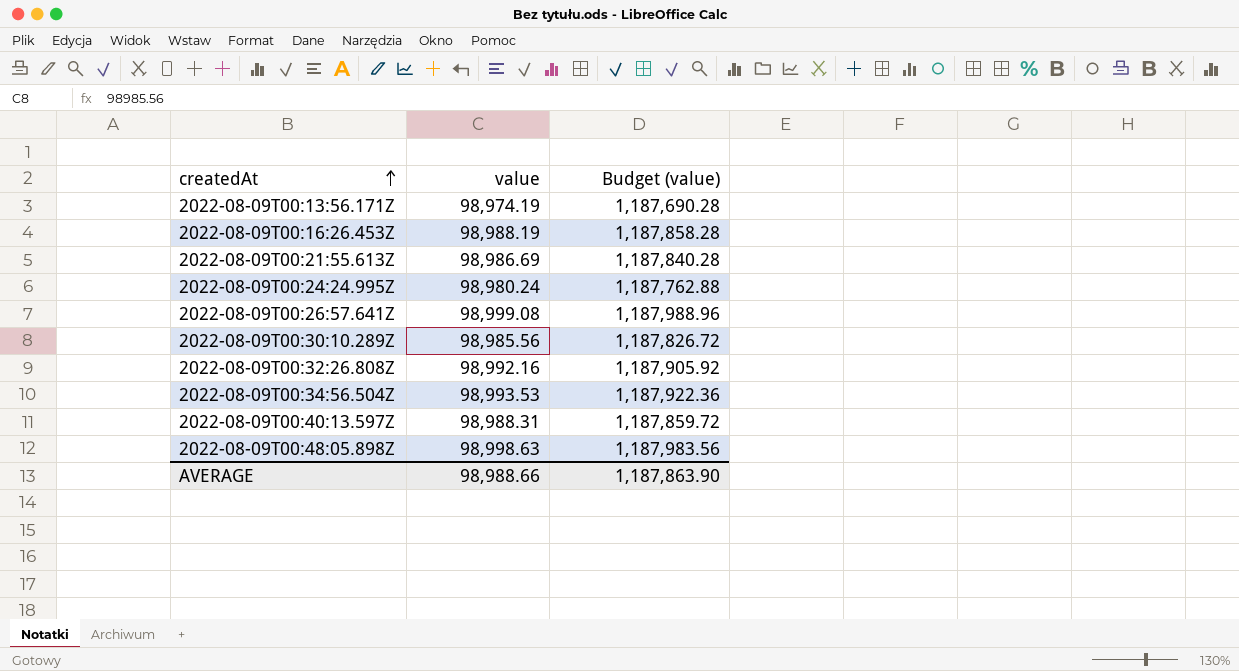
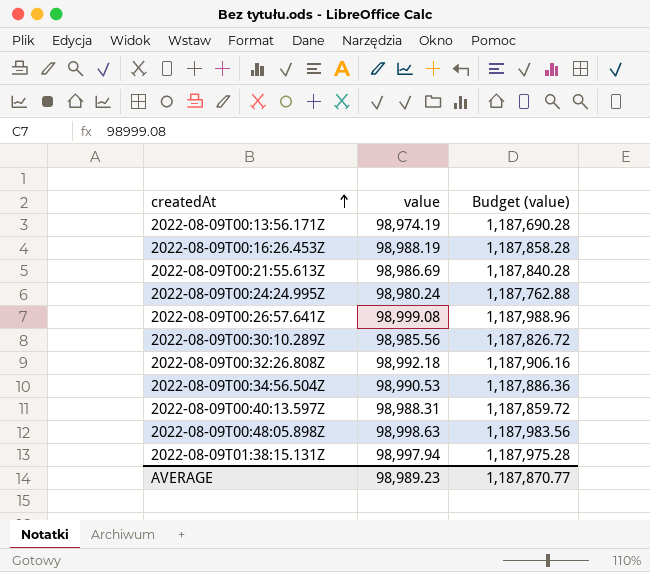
2022-08-09T00:32:26.808Z | value: 98,992.16 -> 98,992.18
2022-08-09T00:32:26.808Z | Budget (value): 1,187,905.92 -> 1,187,906.16
2022-08-09T00:34:56.504Z | value: 98,993.53 -> 98,990.53
2022-08-09T00:34:56.504Z | Budget (value): 1,187,922.36 -> 1,187,886.36
row 2022-08-09T01:38:15.131Z: none -> 98,997.94 | 1,187,975.28
AVERAGE | value: 98,988.66 -> 98,989.23
AVERAGE | Budget (value): 1,187,863.90 -> 1,187,870.77

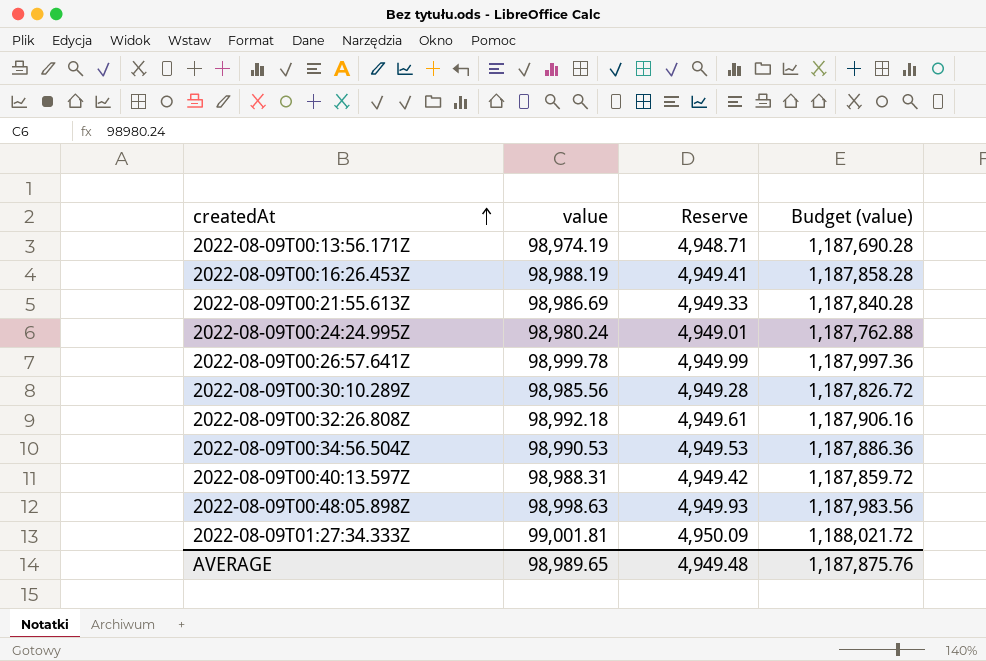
column Reserve | formula: none -> [value] * 0.05
row 2022-08-09T01:38:15.131Z: 98,997.94 | 1,187,975.28 -> none
2022-08-09T00:26:57.641Z | value: 98,999.08 -> 98,999.78
2022-08-09T00:26:57.641Z | Budget (value): 1,187,988.96 -> 1,187,997.36
row 2022-08-09T01:27:34.333Z: none -> 99,001.81 | 4,950.09 | 1,188,021.72
AVERAGE | value: 98,989.23 -> 98,989.65
AVERAGE | Budget (value): 1,187,870.77 -> 1,187,875.76

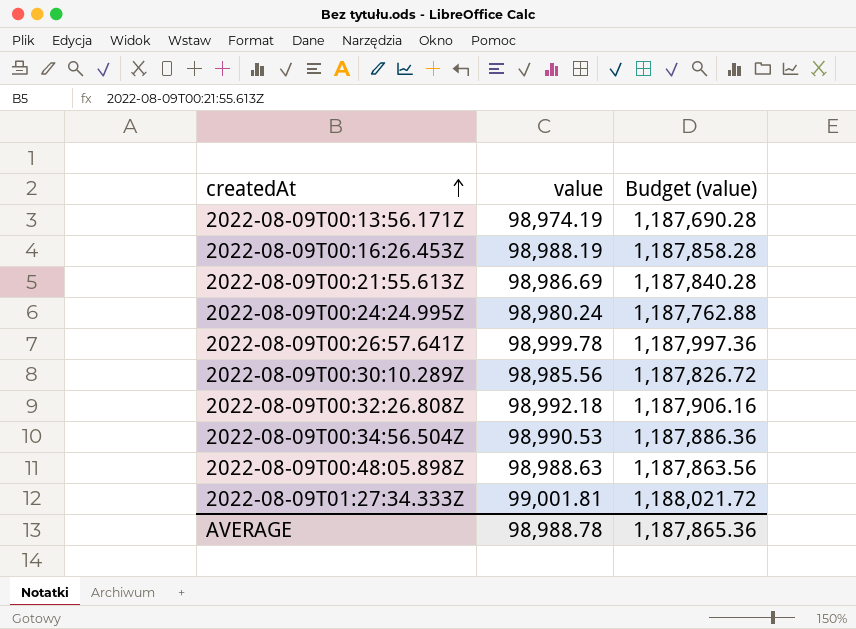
column Reserve | formula: [value] * 0.05 -> none
row 2022-08-09T00:40:13.597Z: 98,988.31 | 4,949.42 | 1,187,859.72 -> none
2022-08-09T00:48:05.898Z | value: 98,998.63 -> 98,988.63
2022-08-09T00:48:05.898Z | Budget (value): 1,187,983.56 -> 1,187,863.56
AVERAGE | value: 98,989.65 -> 98,988.78
AVERAGE | Budget (value): 1,187,875.76 -> 1,187,865.36

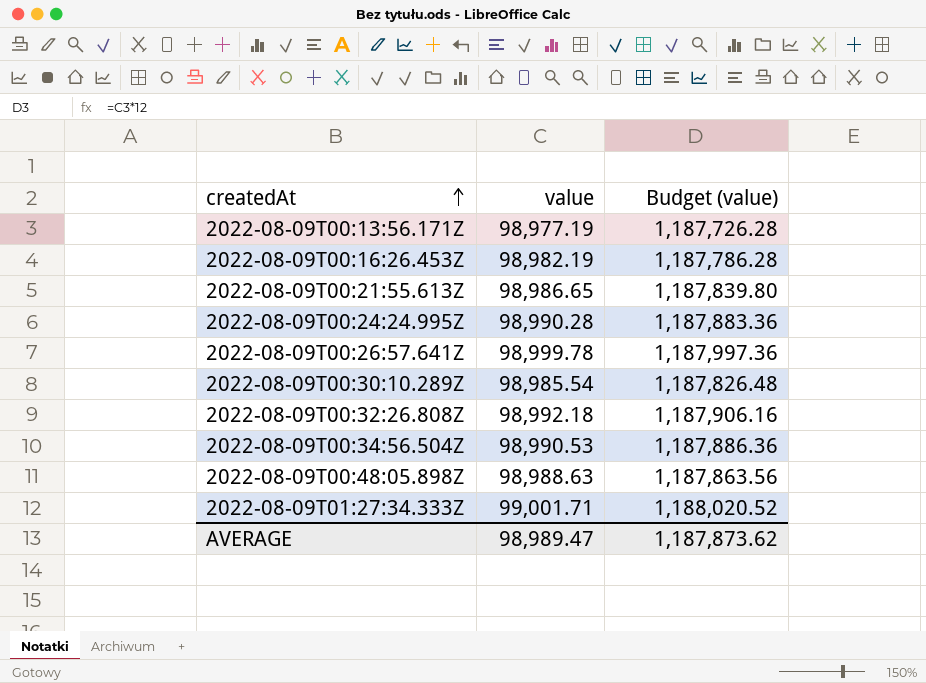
2022-08-09T00:13:56.171Z | value: 98,974.19 -> 98,977.19
2022-08-09T00:13:56.171Z | Budget (value): 1,187,690.28 -> 1,187,726.28
2022-08-09T00:16:26.453Z | value: 98,988.19 -> 98,982.19
2022-08-09T00:16:26.453Z | Budget (value): 1,187,858.28 -> 1,187,786.28
2022-08-09T00:21:55.613Z | value: 98,986.69 -> 98,986.65
2022-08-09T00:21:55.613Z | Budget (value): 1,187,840.28 -> 1,187,839.80
2022-08-09T00:24:24.995Z | value: 98,980.24 -> 98,990.28
2022-08-09T00:24:24.995Z | Budget (value): 1,187,762.88 -> 1,187,883.36
2022-08-09T00:30:10.289Z | value: 98,985.56 -> 98,985.54
2022-08-09T00:30:10.289Z | Budget (value): 1,187,826.72 -> 1,187,826.48
2022-08-09T01:27:34.333Z | value: 99,001.81 -> 99,001.71
2022-08-09T01:27:34.333Z | Budget (value): 1,188,021.72 -> 1,188,020.52
AVERAGE | value: 98,988.78 -> 98,989.47
AVERAGE | Budget (value): 1,187,865.36 -> 1,187,873.62

